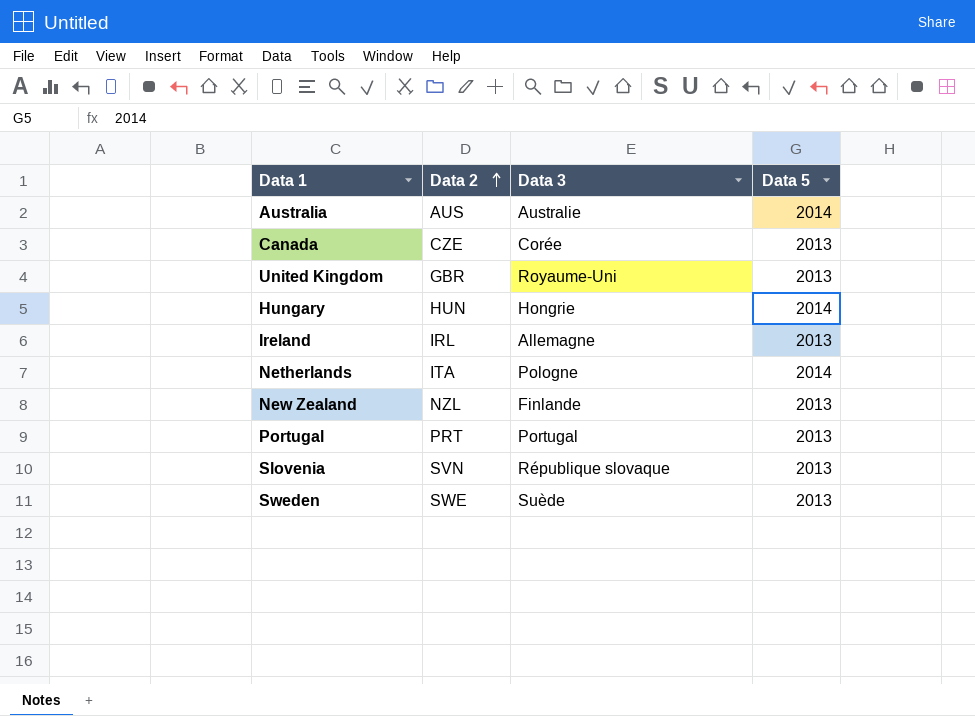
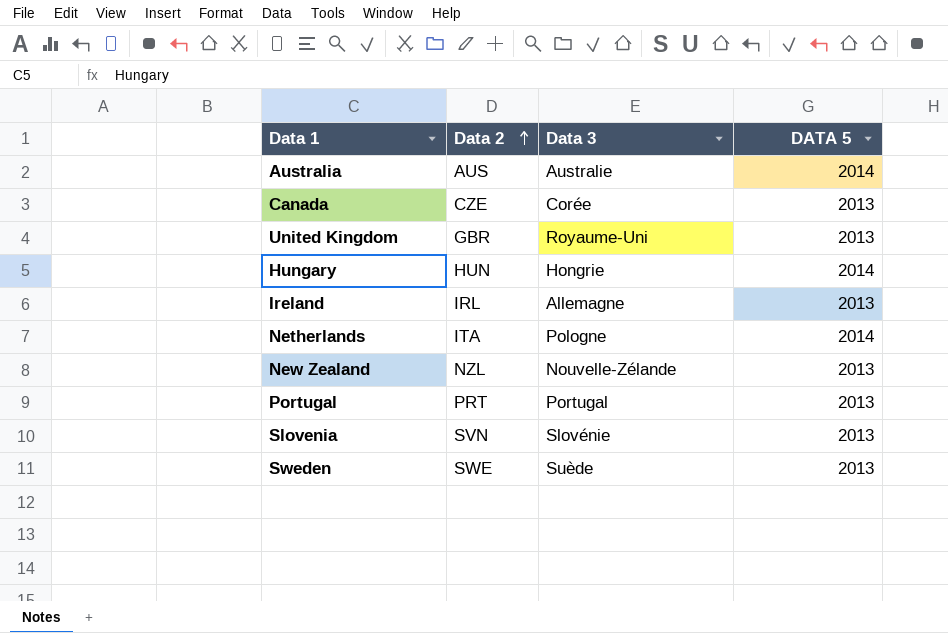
column name: Data 5 -> DATA 5
New Zealand | Data 3: Finlande -> Nouvelle-Zélande
Slovenia | Data 3: République slovaque -> Slovénie

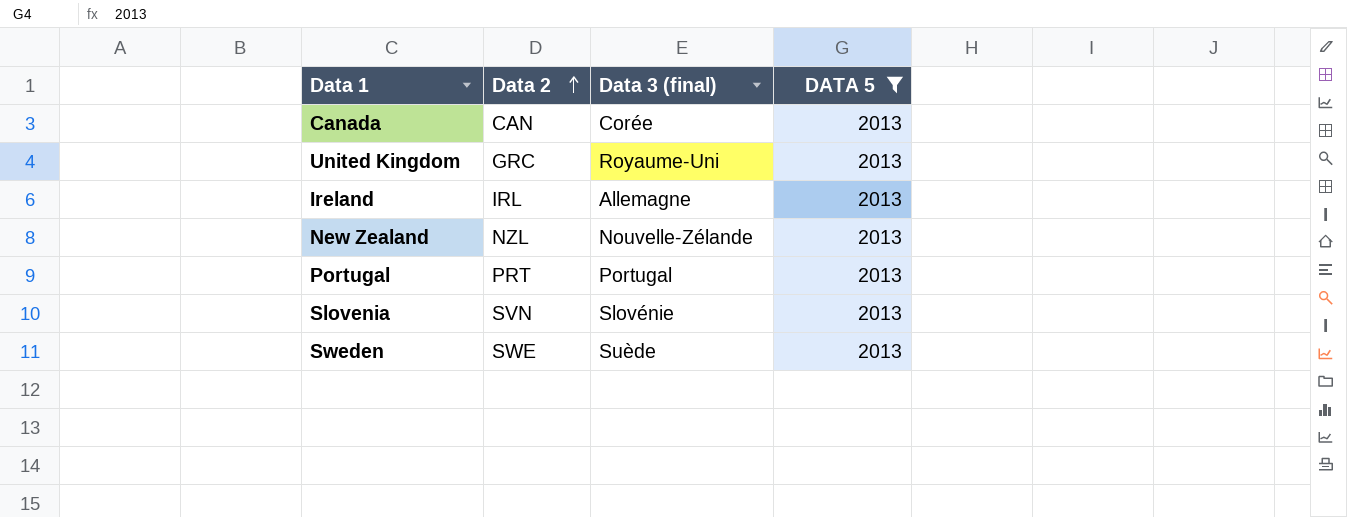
filter: none -> DATA 5 = 2013
column name: Data 3 -> Data 3 (final)
Canada | Data 2: CZE -> CAN
United Kingdom | Data 2: GBR -> GRC

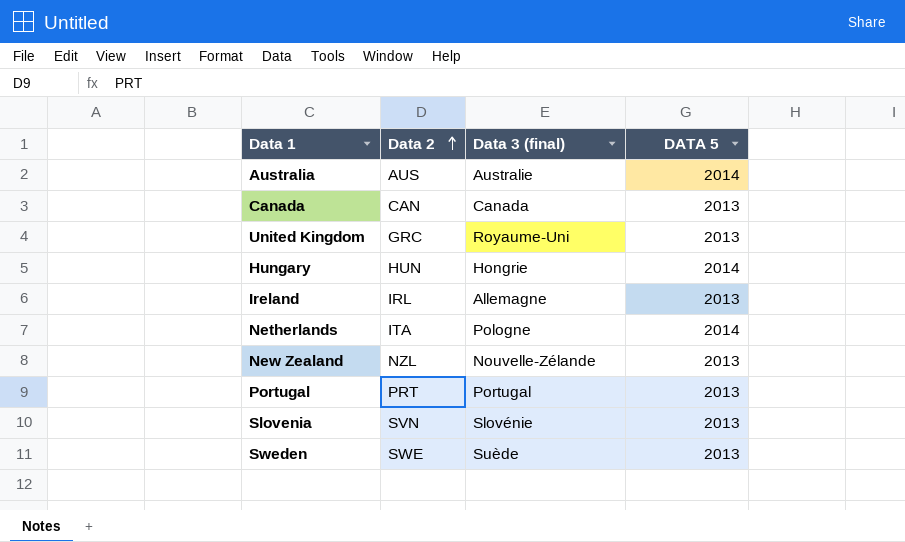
filter: DATA 5 = 2013 -> none
Canada | Data 3 (final): Corée -> Canada

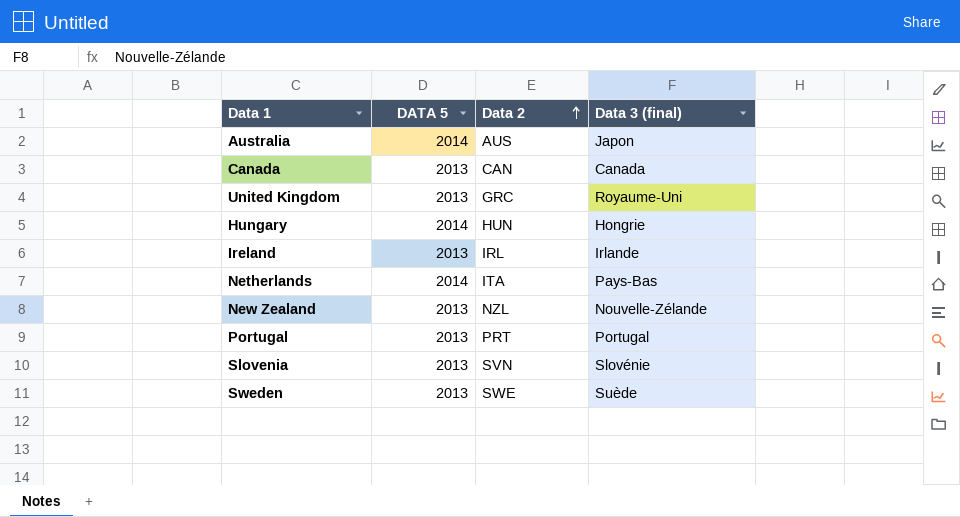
column DATA 5 | position: 4 -> 2
Australia | Data 3 (final): Australie -> Japon
Ireland | Data 3 (final): Allemagne -> Irlande
Netherlands | Data 3 (final): Pologne -> Pays-Bas

